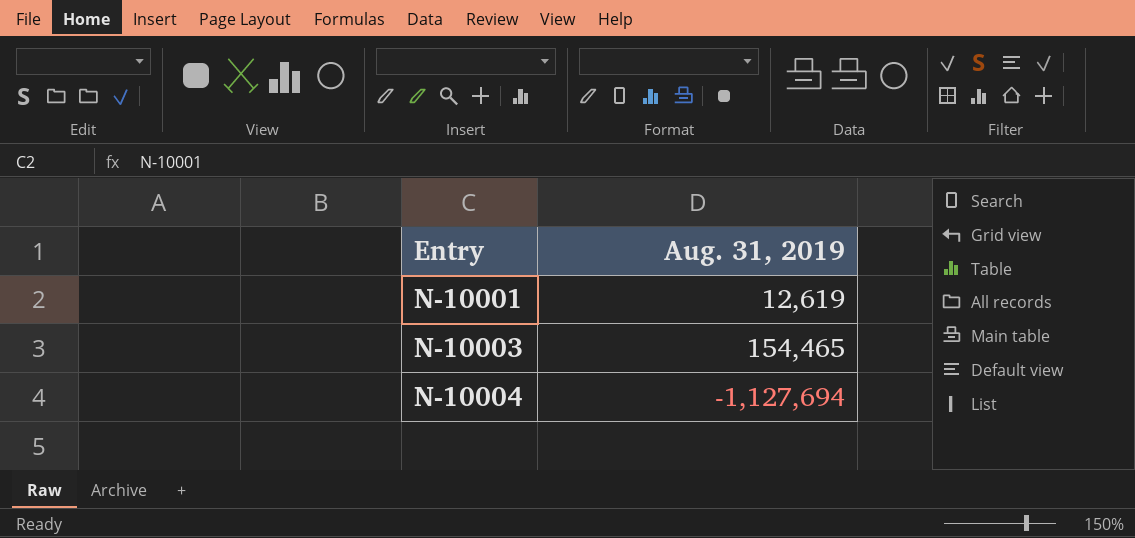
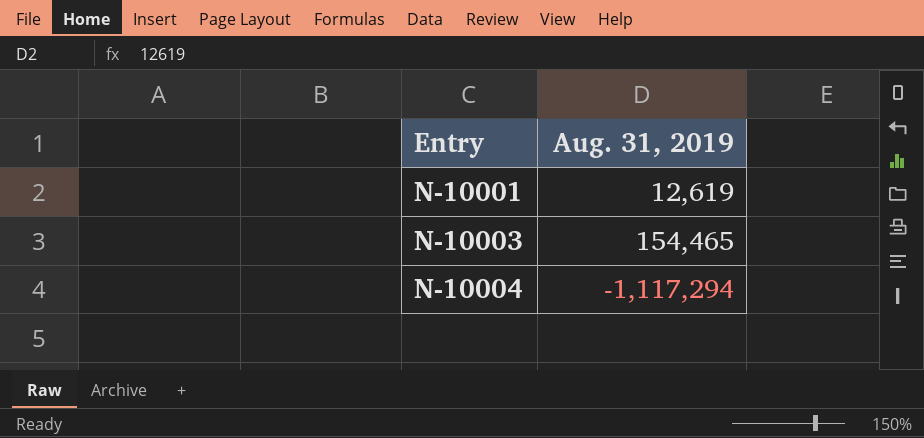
N-10004 | Aug. 31, 2019: -1,127,694 -> -1,117,294

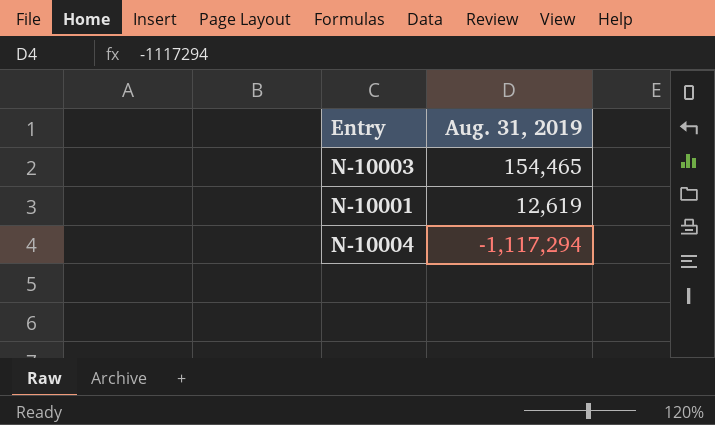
row order: Entry ascending -> Aug. 31, 2019 descending

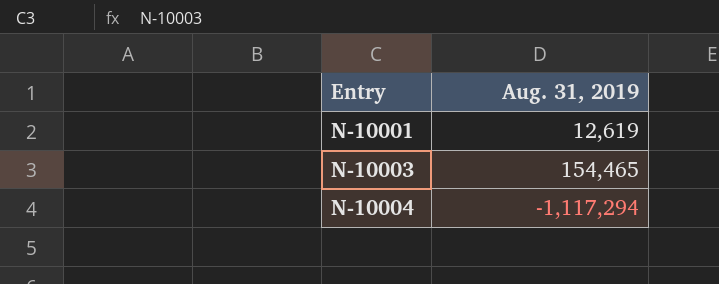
row order: Aug. 31, 2019 descending -> Entry ascending

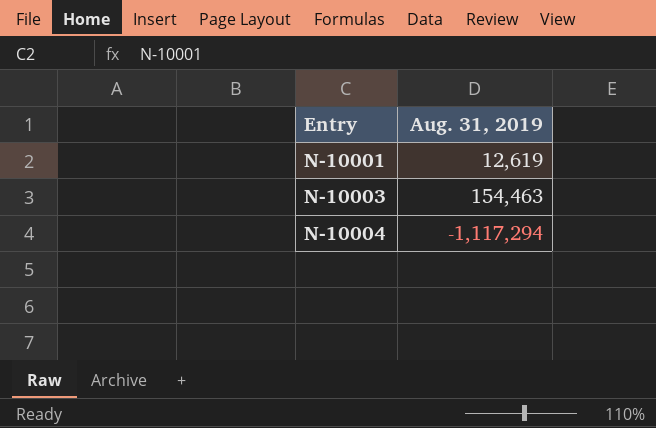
N-10003 | Aug. 31, 2019: 154,465 -> 154,463

